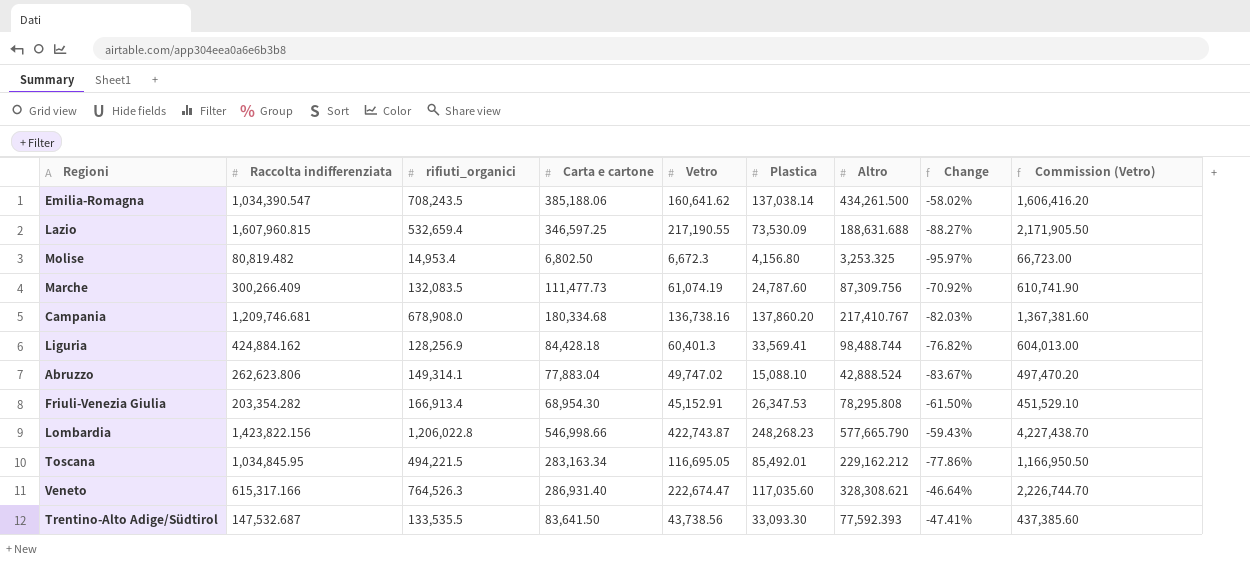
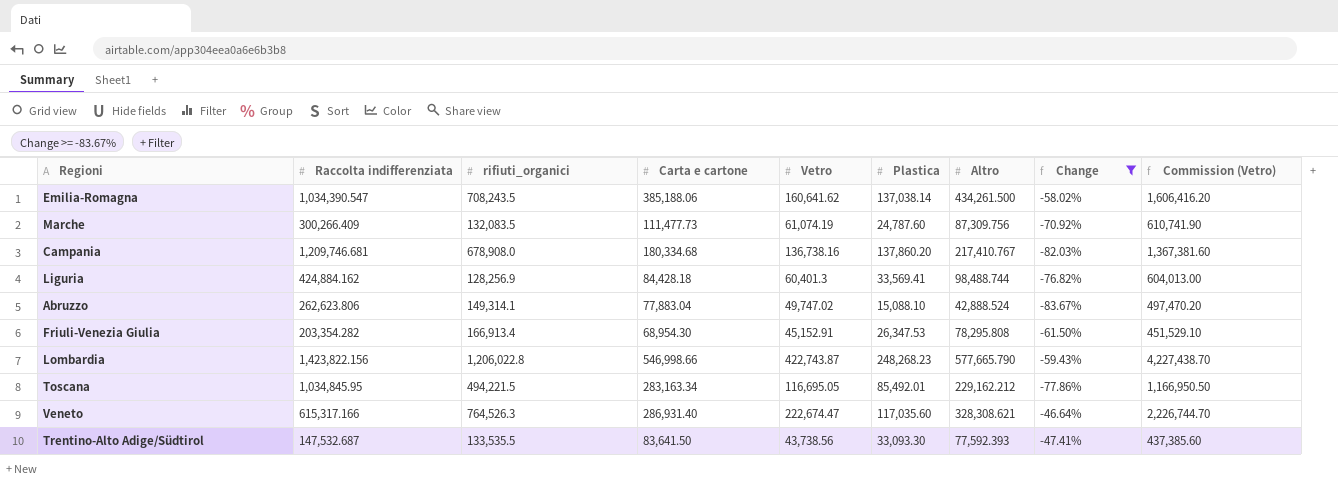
filter: none -> Change >= -83.67%

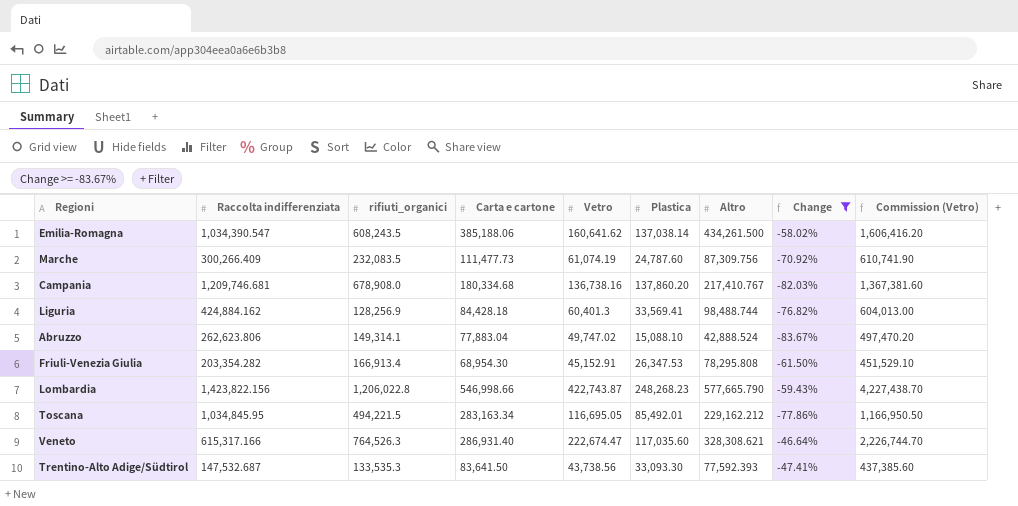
Emilia-Romagna | rifiuti_organici: 708,243.5 -> 608,243.5
Marche | rifiuti_organici: 132,083.5 -> 232,083.5
Trentino-Alto Adige/Südtirol | rifiuti_organici: 133,535.5 -> 133,535.3

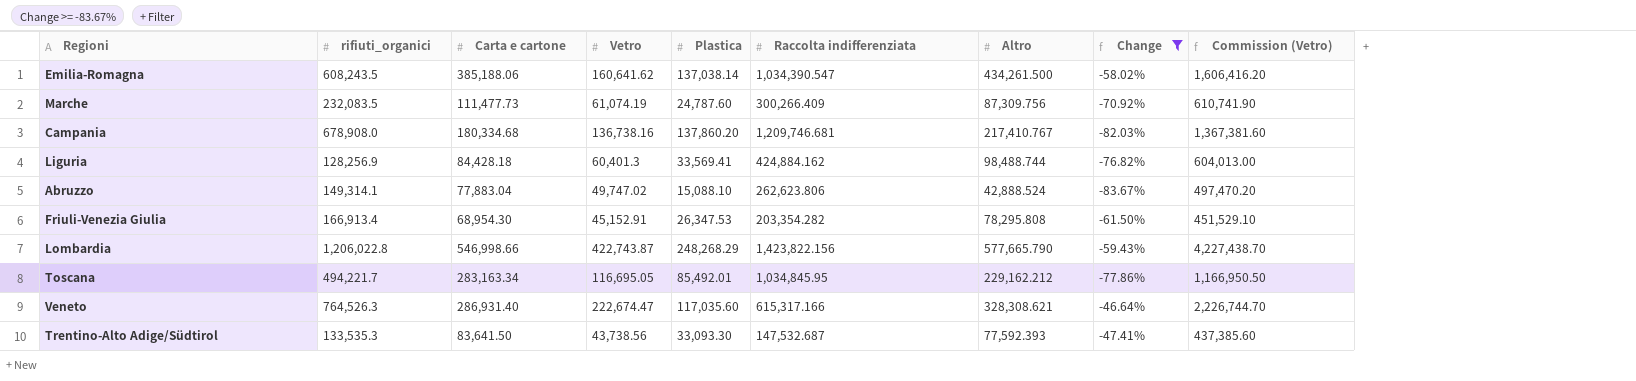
column Raccolta indifferenziata | position: 2 -> 6
Lombardia | Plastica: 248,268.23 -> 248,268.29
Toscana | rifiuti_organici: 494,221.5 -> 494,221.7

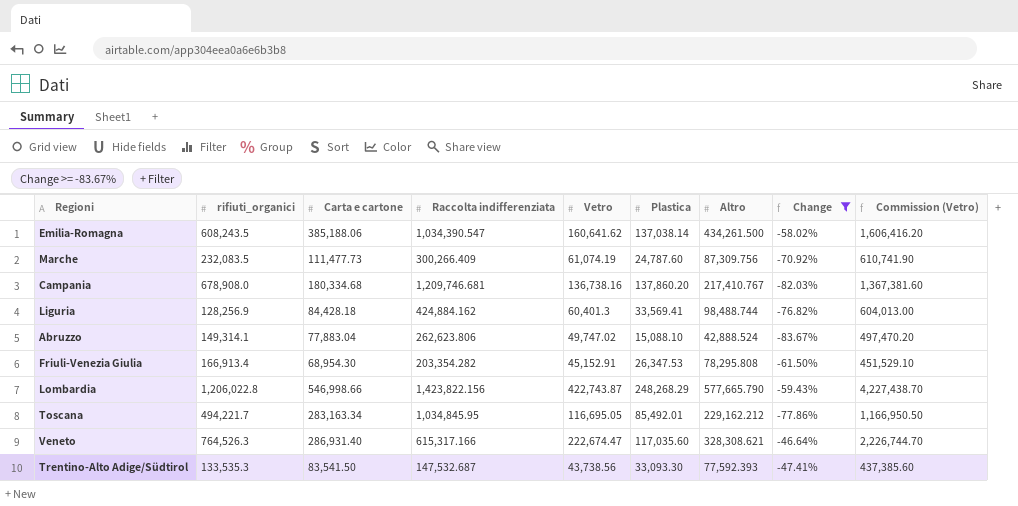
column Raccolta indifferenziata | position: 6 -> 4
Trentino-Alto Adige/Südtirol | Carta e cartone: 83,641.50 -> 83,541.50

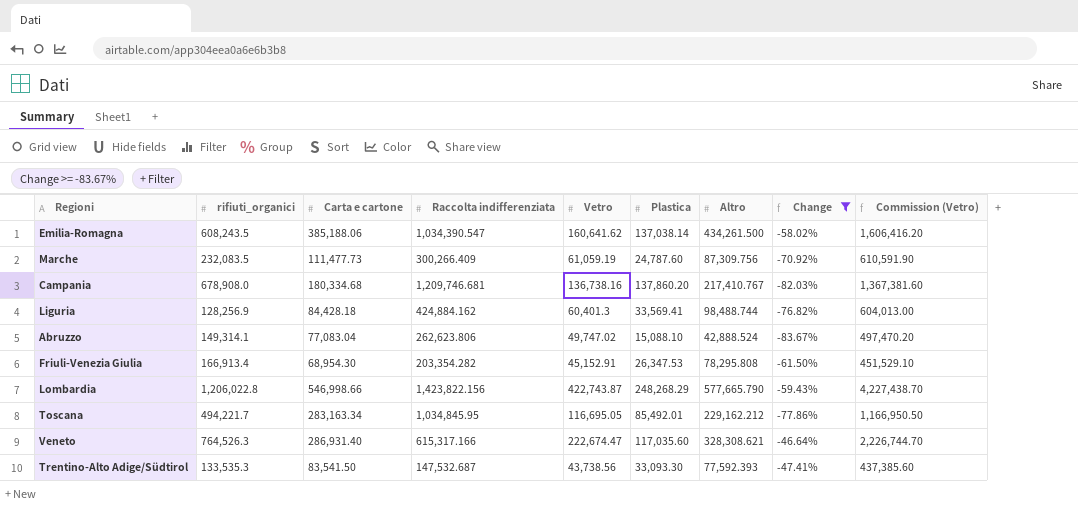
Marche | Vetro: 61,074.19 -> 61,059.19
Marche | Commission (Vetro): 610,741.90 -> 610,591.90
Abruzzo | Carta e cartone: 77,883.04 -> 77,083.04

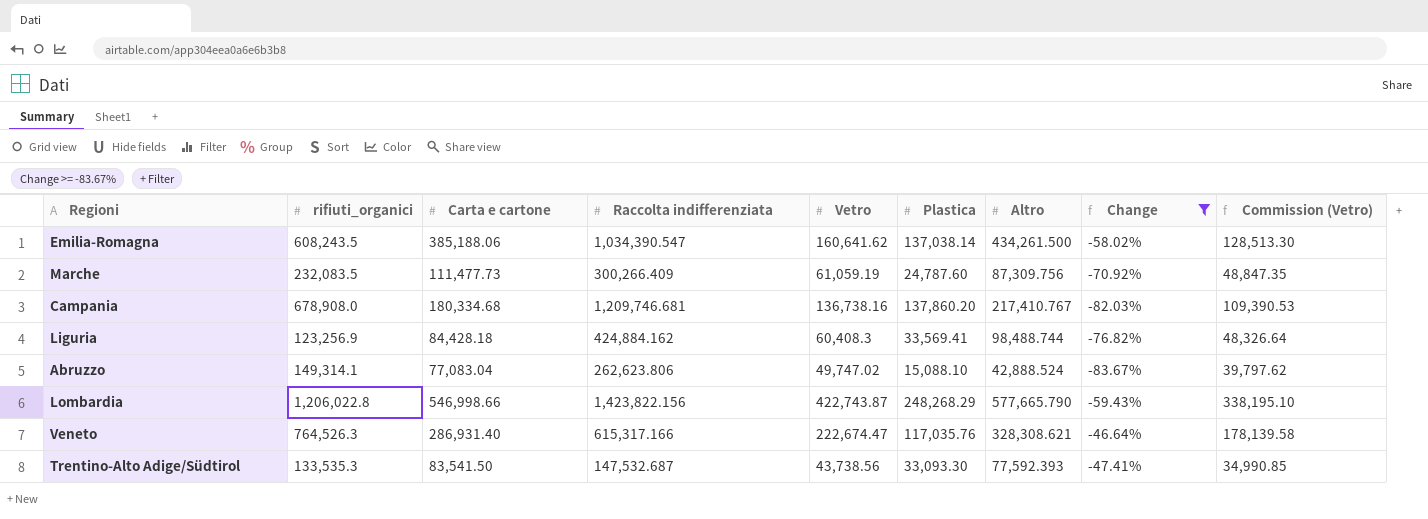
column Commission (Vetro) | formula: [Vetro] * 10 -> [Vetro] * 0.8
row Friuli-Venezia Giulia: 166,913.4 | 68,954.30 | 203,354.282 | 45,152.91 | 26,347.53 | 78,295.808 | -61.50% | 451,529.10 -> none
row Toscana: 494,221.7 | 283,163.34 | 1,034,845.95 | 116,695.05 | 85,492.01 | 229,162.212 | -77.86% | 1,166,950.50 -> none
Liguria | rifiuti_organici: 128,256.9 -> 123,256.9
Liguria | Vetro: 60,401.3 -> 60,408.3
Veneto | Plastica: 117,035.60 -> 117,035.76

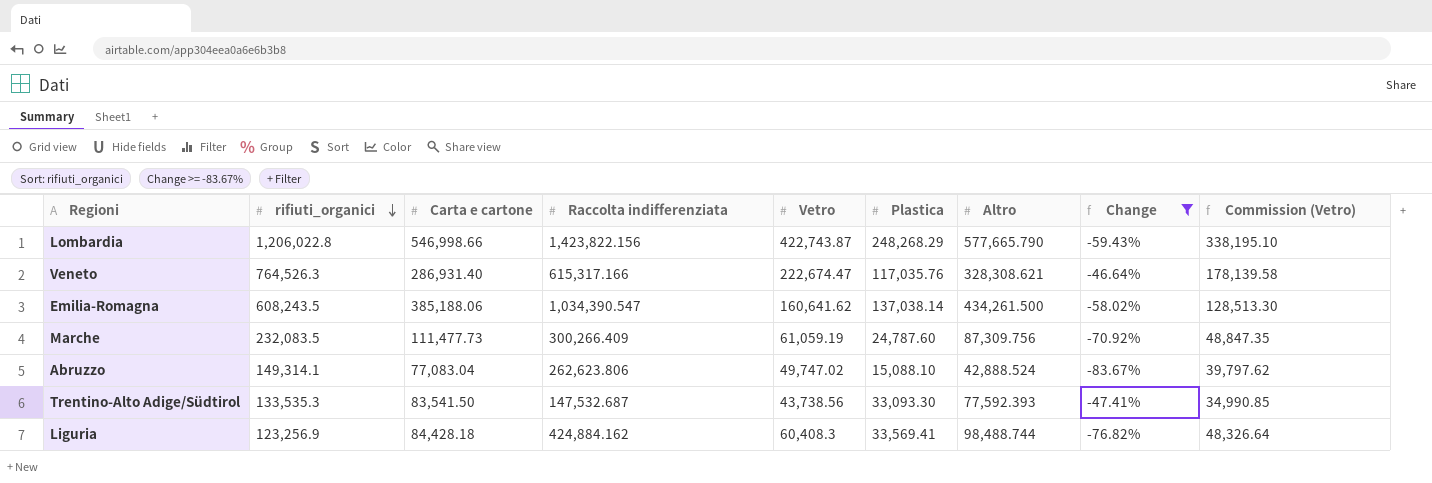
row order: none -> rifiuti_organici descending
row Campania: 678,908.0 | 180,334.68 | 1,209,746.681 | 136,738.16 | 137,860.20 | 217,410.767 | -82.03% | 109,390.53 -> none

